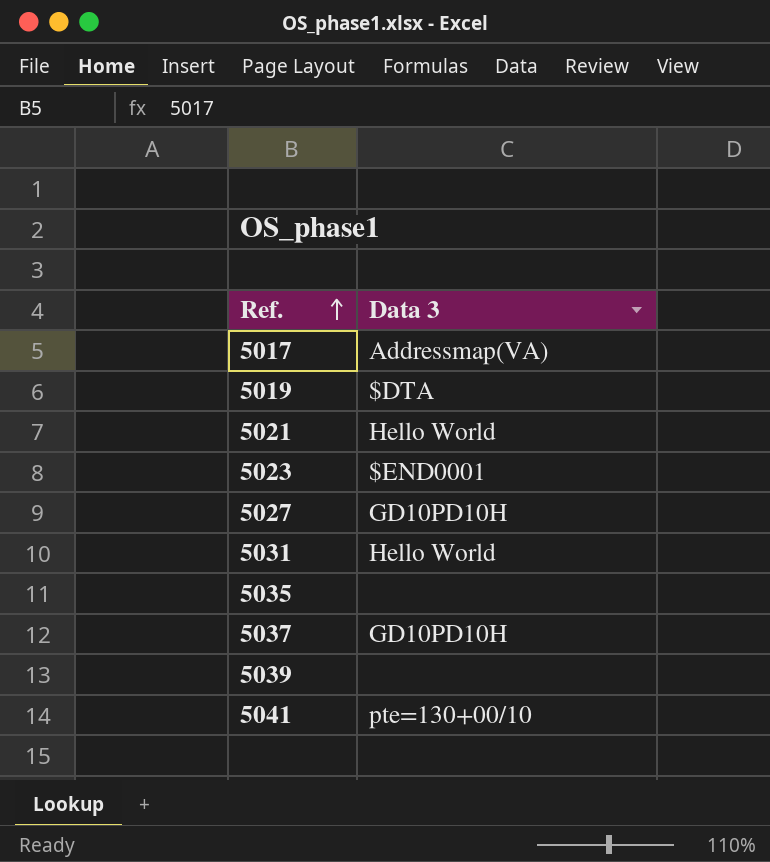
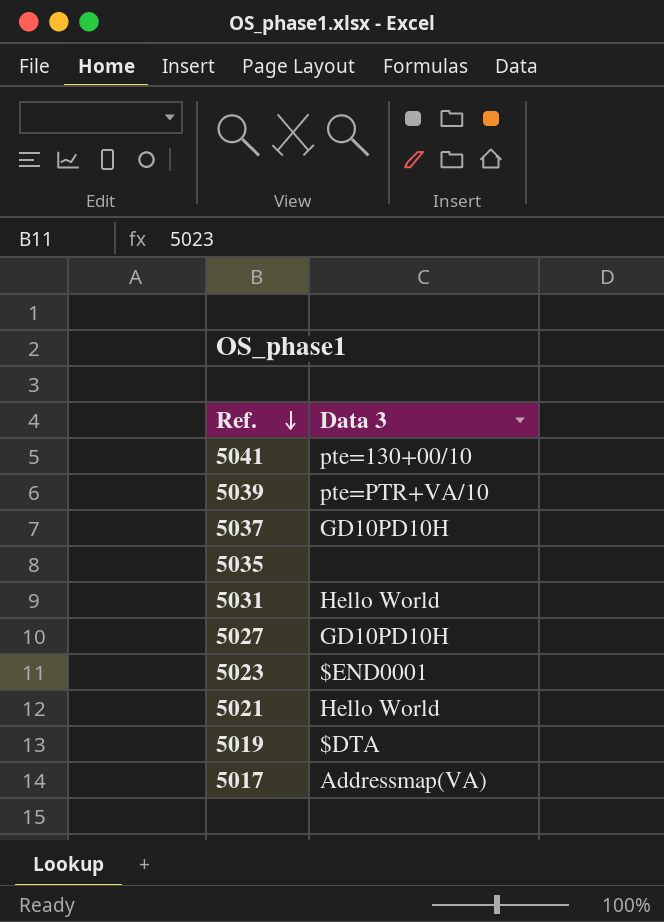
row order: Ref. ascending -> Ref. descending
5039 | Data 3: none -> pte=PTR+VA/10

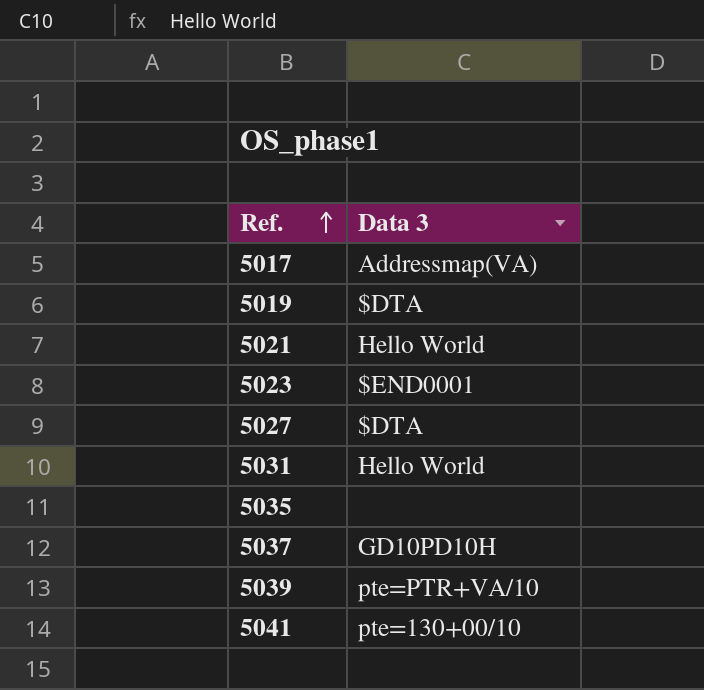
row order: Ref. descending -> Ref. ascending
5027 | Data 3: GD10PD10H -> $DTA

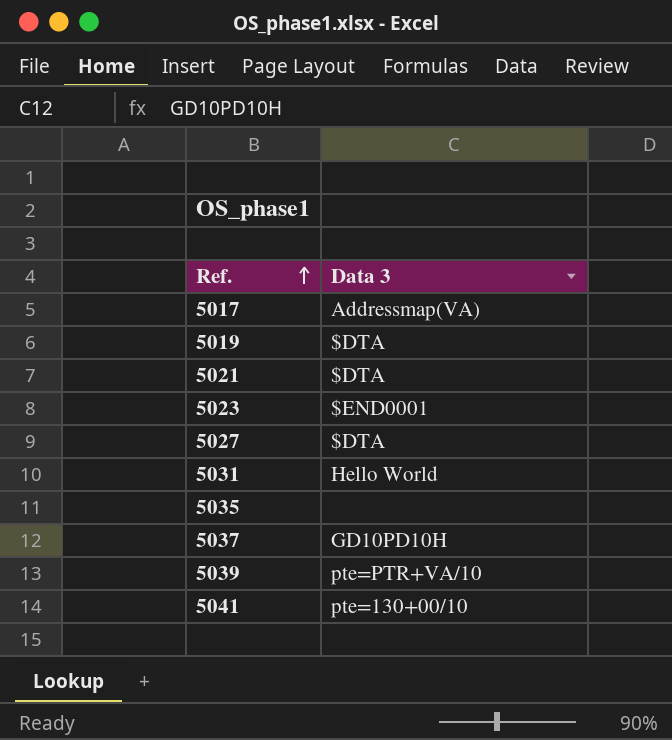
5021 | Data 3: Hello World -> $DTA

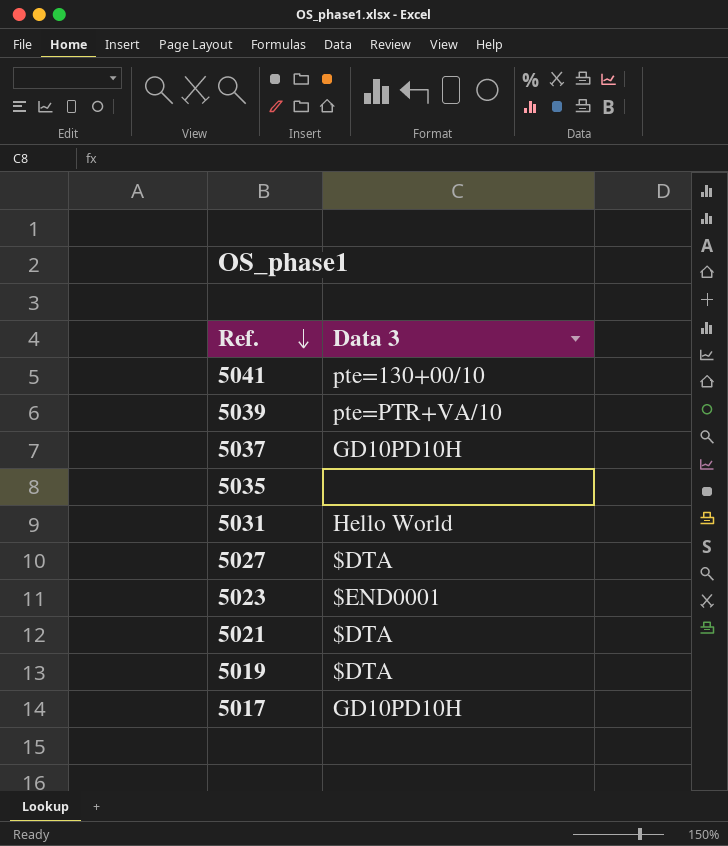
row order: Ref. ascending -> Ref. descending
5017 | Data 3: Addressmap(VA) -> GD10PD10H

